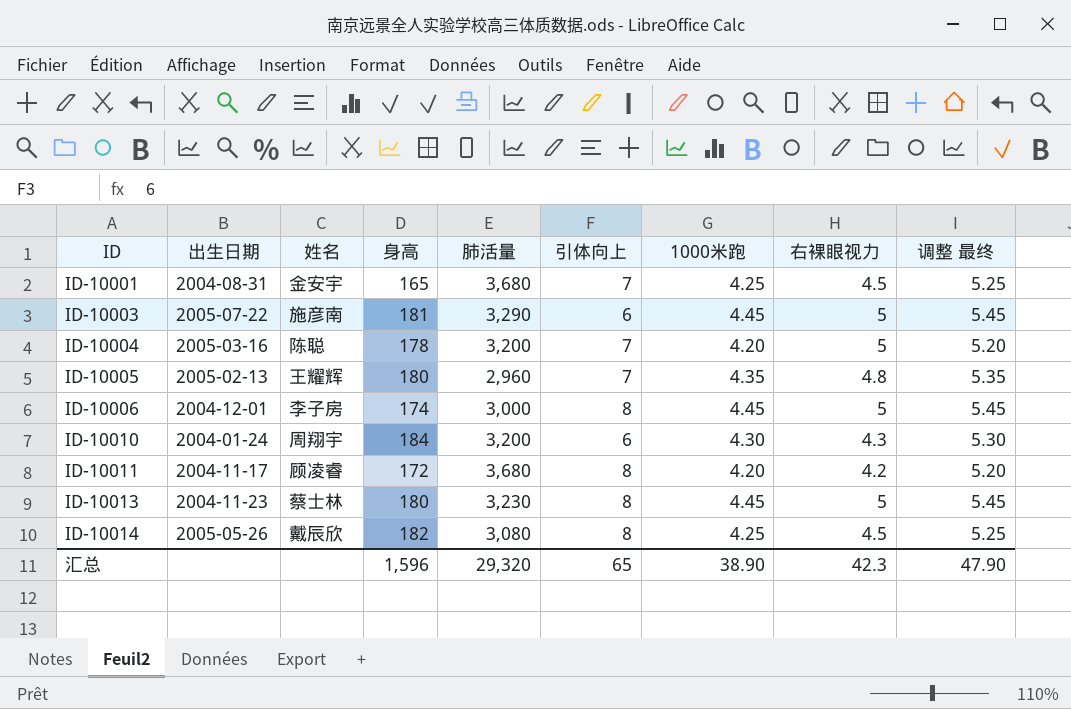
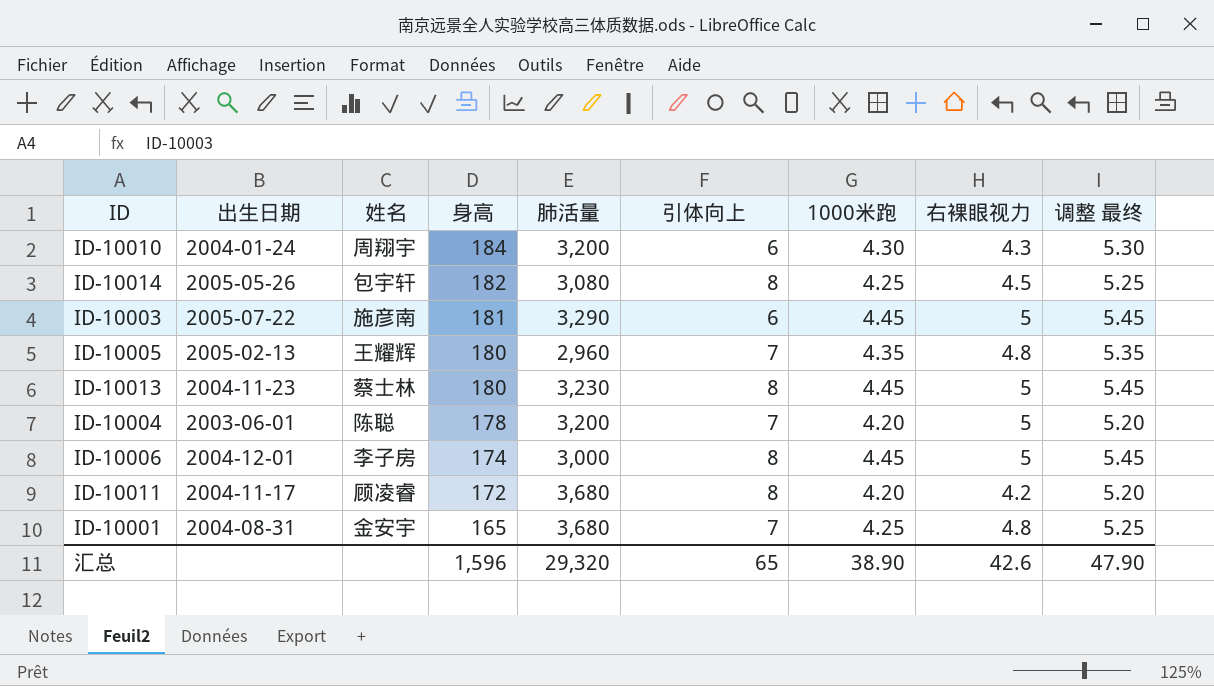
row order: ID ascending -> 身高 descending
ID-10014 | 姓名: 戴辰欣 -> 包宇轩
ID-10004 | 出生日期: 2005-03-16 -> 2003-06-01
ID-10001 | 右裸眼视力: 4.5 -> 4.8
汇总 | 右裸眼视力: 42.3 -> 42.6

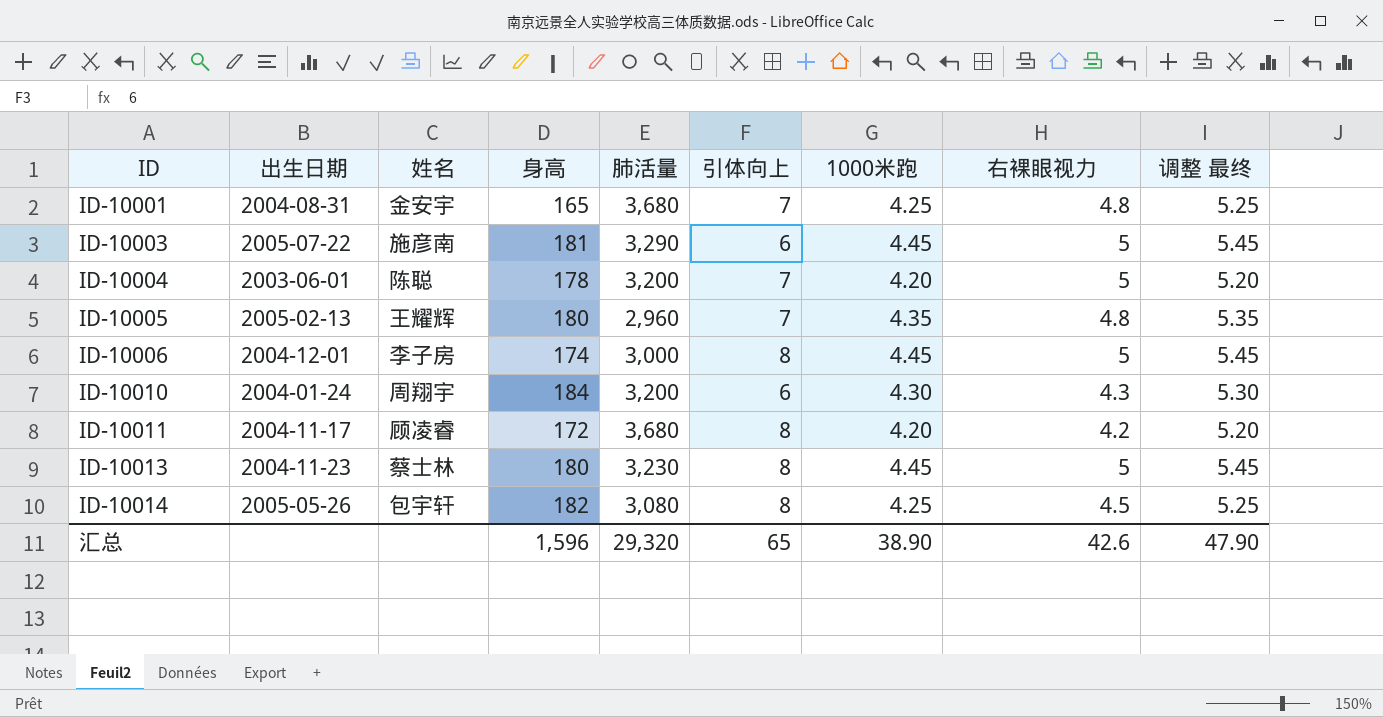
row order: 身高 descending -> ID ascending

